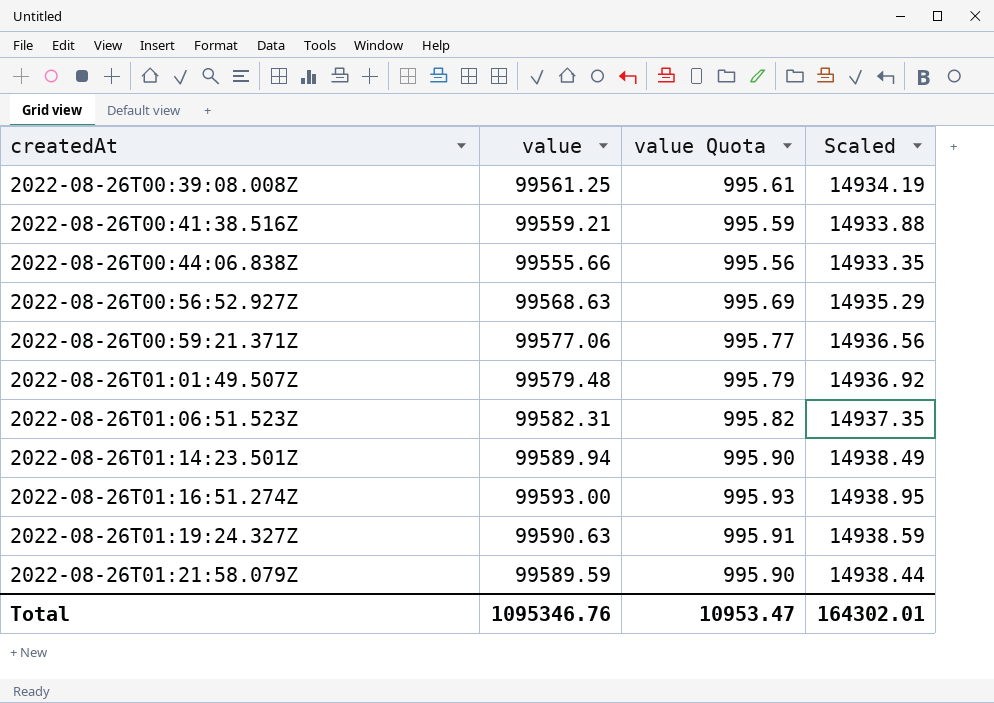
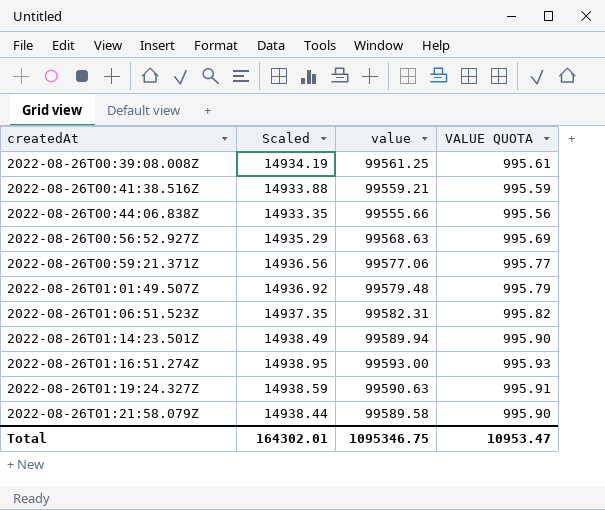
column Scaled | position: 4 -> 2
column name: value Quota -> VALUE QUOTA
2022-08-26T01:21:58.079Z | value: 99589.59 -> 99589.58
Total | value: 1095346.76 -> 1095346.75

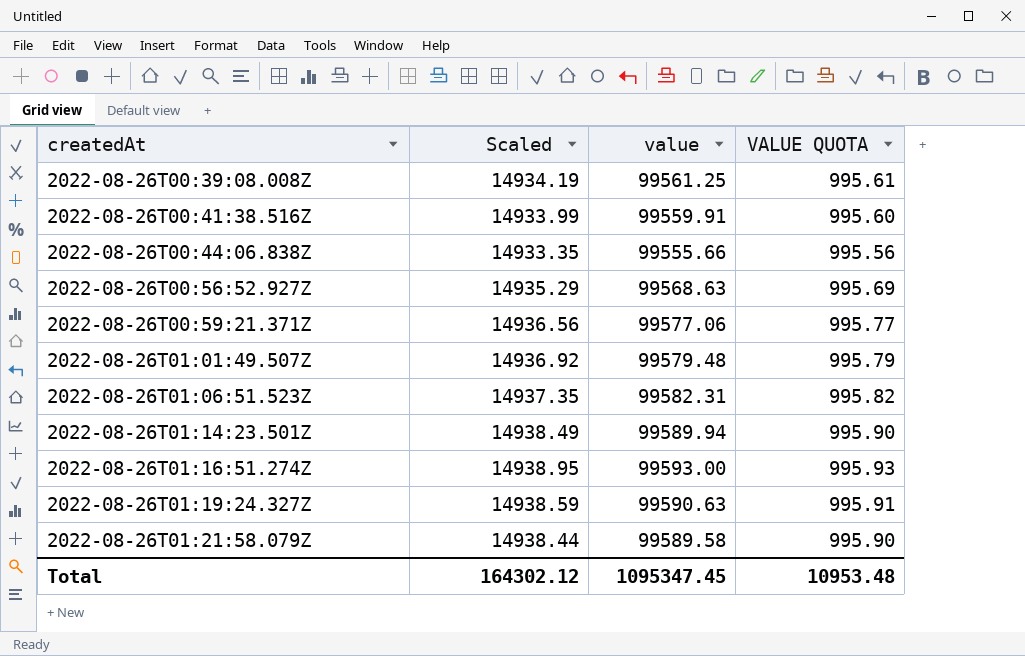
2022-08-26T00:41:38.516Z | Scaled: 14933.88 -> 14933.99
2022-08-26T00:41:38.516Z | value: 99559.21 -> 99559.91
2022-08-26T00:41:38.516Z | VALUE QUOTA: 995.59 -> 995.60
Total | Scaled: 164302.01 -> 164302.12
Total | value: 1095346.75 -> 1095347.45
Total | VALUE QUOTA: 10953.47 -> 10953.48

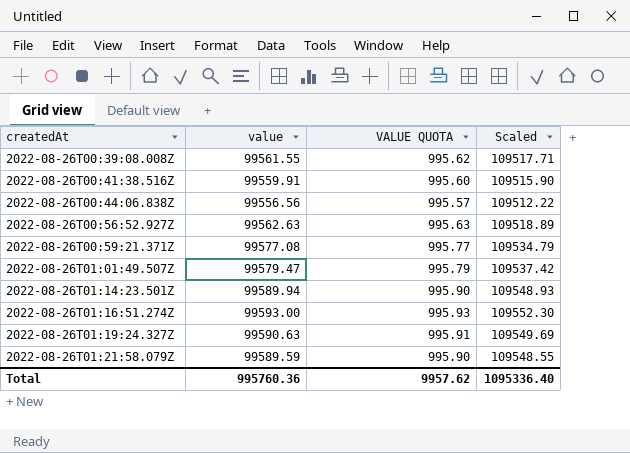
column Scaled | formula: [value] * 0.15 -> [value] * 1.1
column Scaled | position: 2 -> 4
row 2022-08-26T01:06:51.523Z: 14937.35 | 99582.31 | 995.82 -> none
2022-08-26T00:39:08.008Z | value: 99561.25 -> 99561.55
2022-08-26T00:39:08.008Z | VALUE QUOTA: 995.61 -> 995.62
2022-08-26T00:44:06.838Z | value: 99555.66 -> 99556.56
2022-08-26T00:44:06.838Z | VALUE QUOTA: 995.56 -> 995.57
2022-08-26T00:56:52.927Z | value: 99568.63 -> 99562.63
2022-08-26T00:56:52.927Z | VALUE QUOTA: 995.69 -> 995.63
2022-08-26T00:59:21.371Z | value: 99577.06 -> 99577.08
2022-08-26T01:01:49.507Z | value: 99579.48 -> 99579.47
2022-08-26T01:21:58.079Z | value: 99589.58 -> 99589.59
Total | value: 1095347.45 -> 995760.36
Total | VALUE QUOTA: 10953.48 -> 9957.62
Total | Scaled: 164302.12 -> 1095336.40

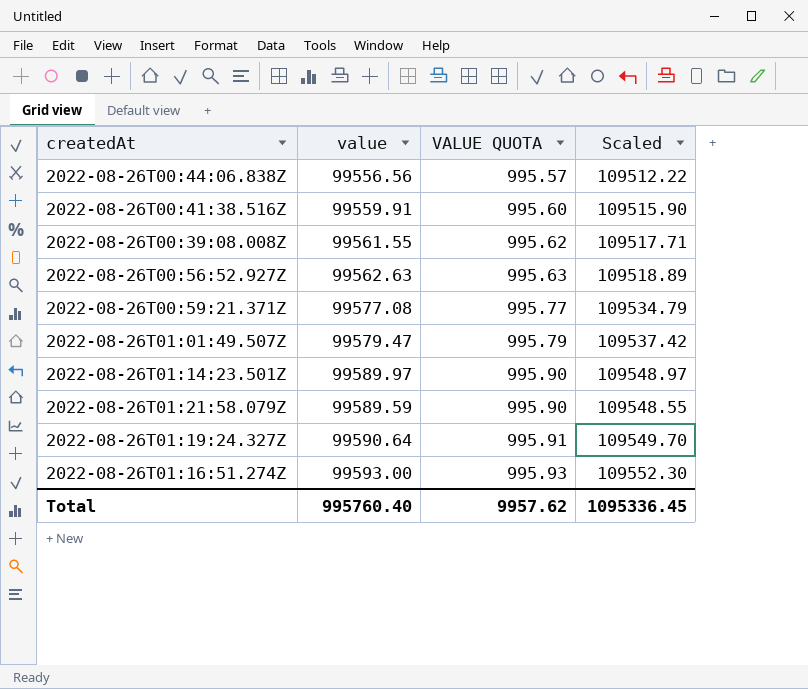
row order: createdAt ascending -> VALUE QUOTA ascending
2022-08-26T01:14:23.501Z | value: 99589.94 -> 99589.97
2022-08-26T01:14:23.501Z | Scaled: 109548.93 -> 109548.97
2022-08-26T01:19:24.327Z | value: 99590.63 -> 99590.64
2022-08-26T01:19:24.327Z | Scaled: 109549.69 -> 109549.70
Total | value: 995760.36 -> 995760.40
Total | Scaled: 1095336.40 -> 1095336.45

